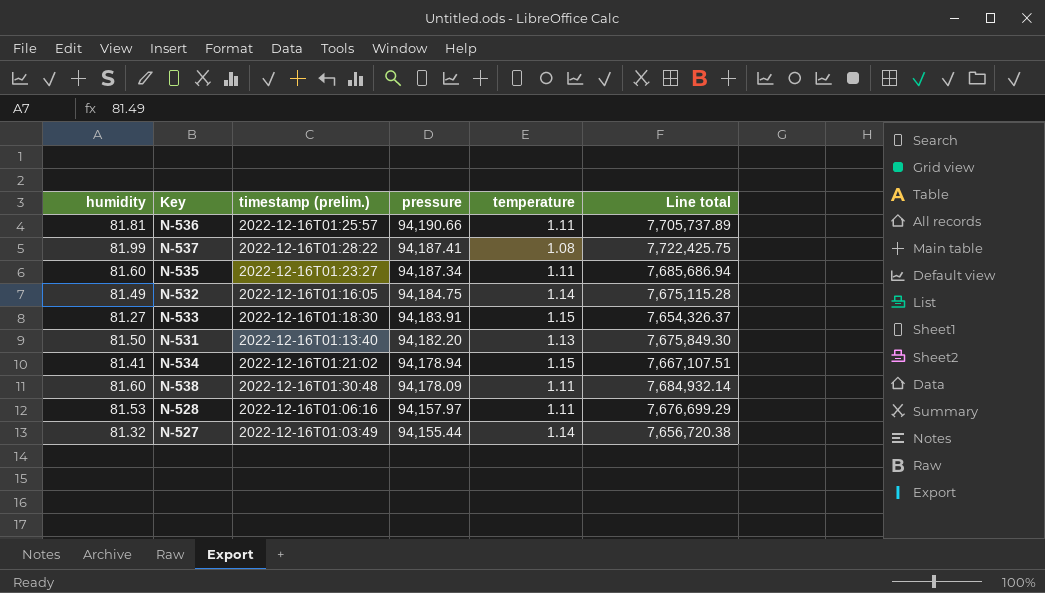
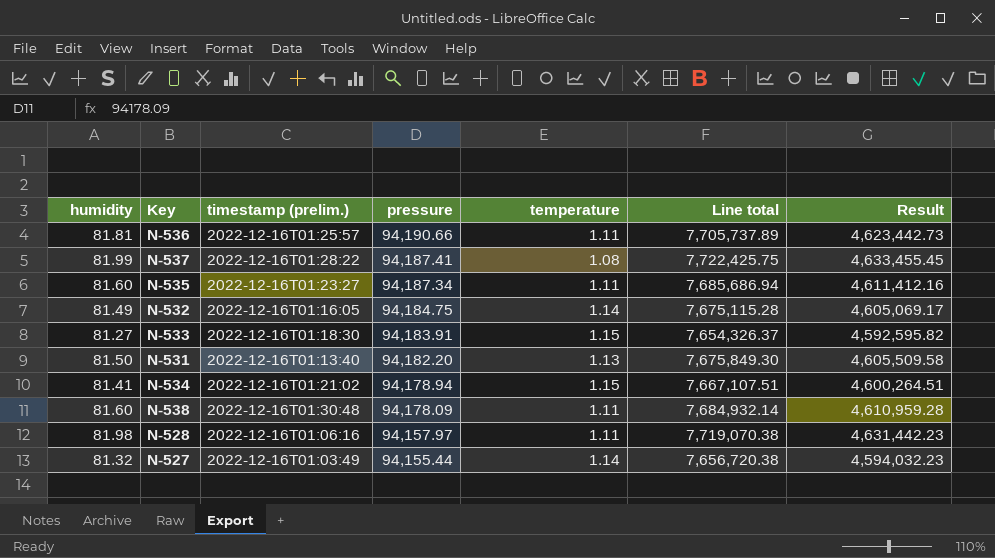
column Result | formula: none -> [Line total] * 0.6
N-528 | humidity: 81.53 -> 81.98
N-528 | Line total: 7,676,699.29 -> 7,719,070.38

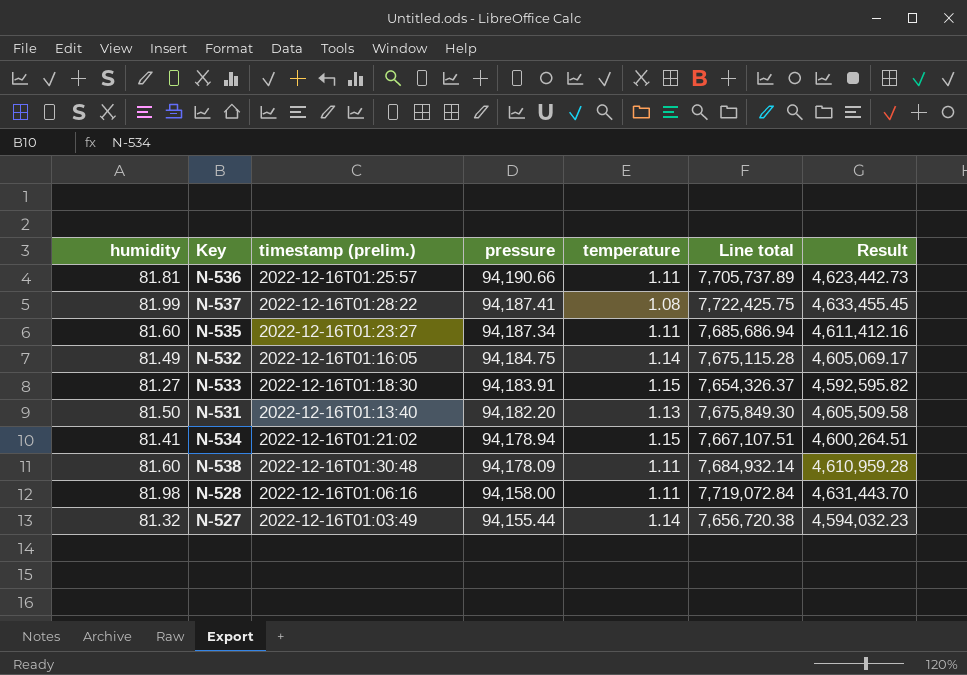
N-528 | pressure: 94,157.97 -> 94,158.00
N-528 | Line total: 7,719,070.38 -> 7,719,072.84
N-528 | Result: 4,631,442.23 -> 4,631,443.70

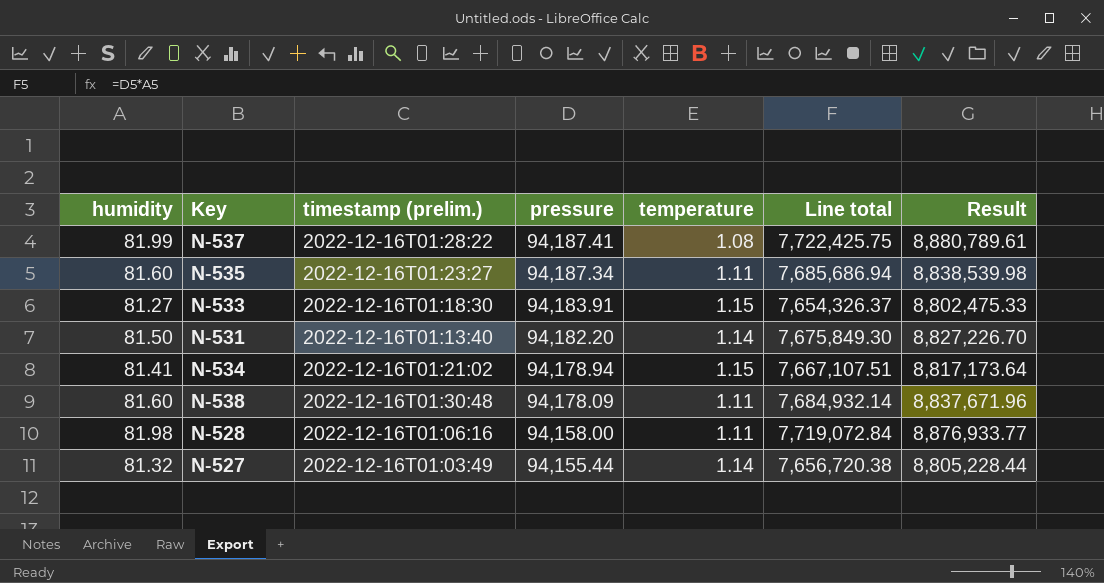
column Result | formula: [Line total] * 0.6 -> [Line total] * 1.15
row N-536: 81.81 | 2022-12-16T01:25:57 | 94,190.66 | 1.11 | 7,705,737.89 | 4,623,442.73 -> none
row N-532: 81.49 | 2022-12-16T01:16:05 | 94,184.75 | 1.14 | 7,675,115.28 | 4,605,069.17 -> none
N-531 | temperature: 1.13 -> 1.14

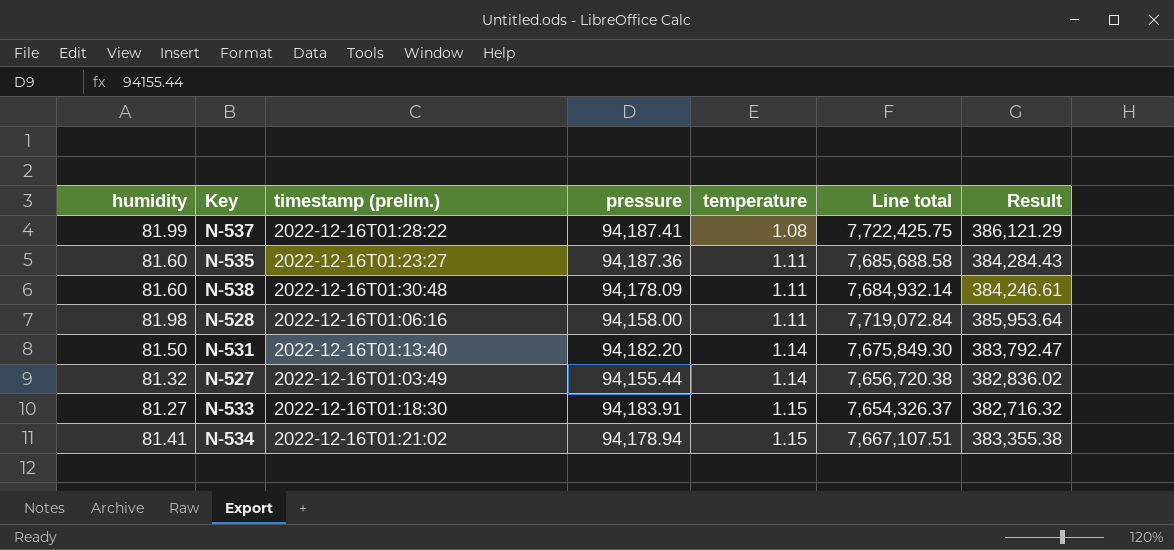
row order: pressure descending -> temperature ascending
column Result | formula: [Line total] * 1.15 -> [Line total] * 0.05
N-535 | pressure: 94,187.34 -> 94,187.36
N-535 | Line total: 7,685,686.94 -> 7,685,688.58

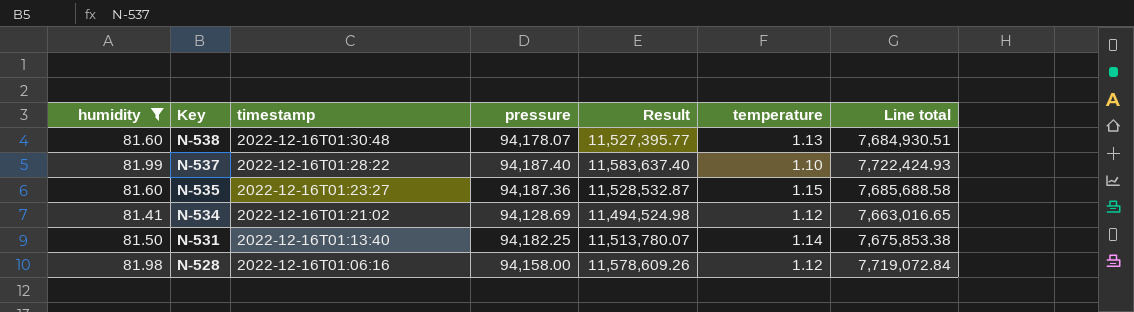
filter: none -> humidity >= 81.41
row order: temperature ascending -> Key descending
column name: timestamp (prelim.) -> timestamp
column Result | formula: [Line total] * 0.05 -> [Line total] * 1.5
column Result | position: 7 -> 5
N-538 | pressure: 94,178.09 -> 94,178.07
N-538 | temperature: 1.11 -> 1.13
N-538 | Line total: 7,684,932.14 -> 7,684,930.51
N-537 | pressure: 94,187.41 -> 94,187.40
N-537 | temperature: 1.08 -> 1.10
N-537 | Line total: 7,722,425.75 -> 7,722,424.93
N-535 | temperature: 1.11 -> 1.15
N-534 | pressure: 94,178.94 -> 94,128.69
N-534 | temperature: 1.15 -> 1.12
N-534 | Line total: 7,667,107.51 -> 7,663,016.65
N-531 | pressure: 94,182.20 -> 94,182.25
N-531 | Line total: 7,675,849.30 -> 7,675,853.38
N-528 | temperature: 1.11 -> 1.12

